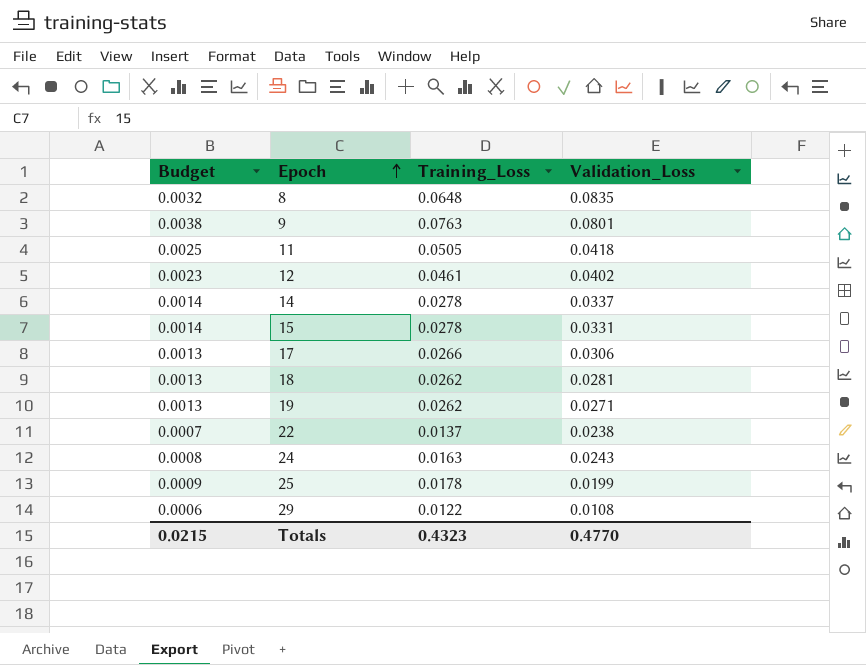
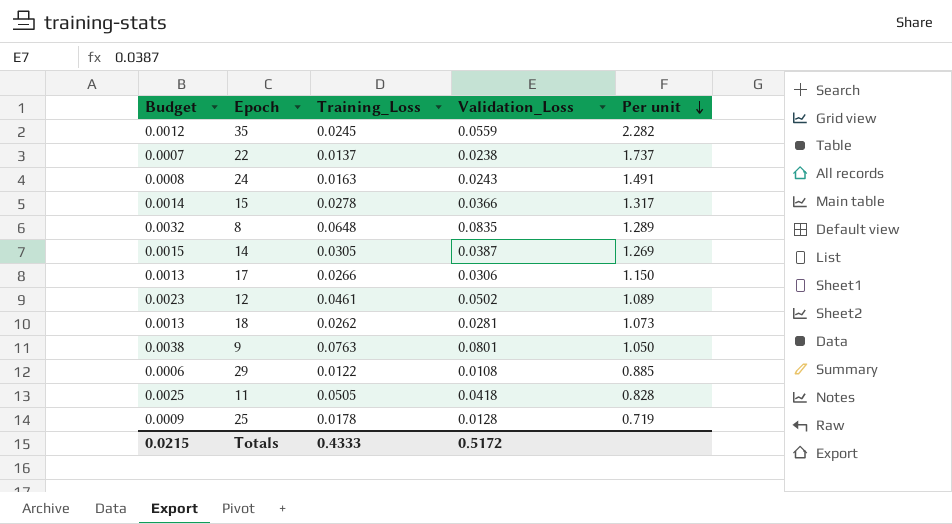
row order: Epoch ascending -> Per unit descending
column Per unit | formula: none -> [Validation_Loss] / [Training_Loss]
row 19: 0.0013 | 0.0262 | 0.0271 -> none
row 35: none -> 0.0012 | 0.0245 | 0.0559 | 2.282
15 | Validation_Loss: 0.0331 -> 0.0366
14 | Budget: 0.0014 -> 0.0015
14 | Training_Loss: 0.0278 -> 0.0305
14 | Validation_Loss: 0.0337 -> 0.0387
12 | Validation_Loss: 0.0402 -> 0.0502
25 | Validation_Loss: 0.0199 -> 0.0128
Totals | Training_Loss: 0.4323 -> 0.4333
Totals | Validation_Loss: 0.4770 -> 0.5172

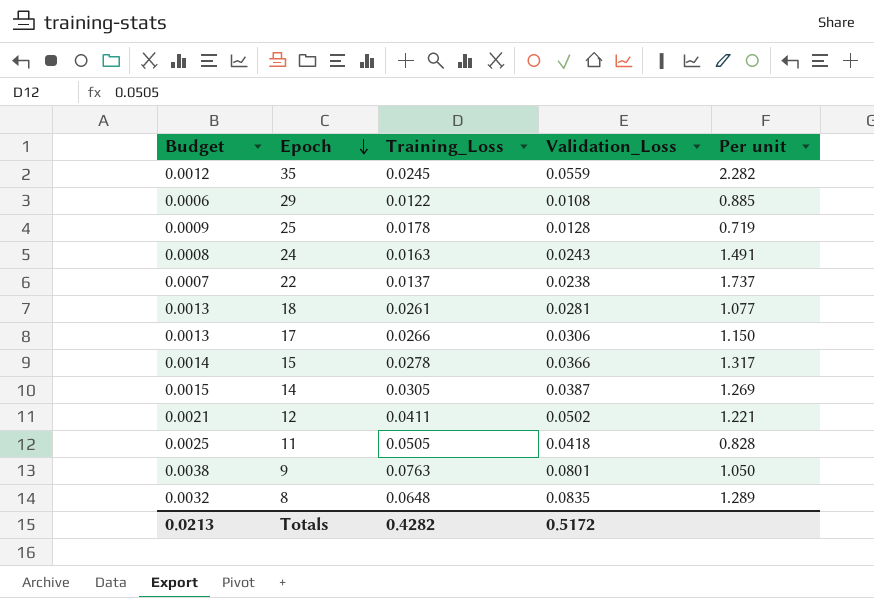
row order: Per unit descending -> Epoch descending
18 | Training_Loss: 0.0262 -> 0.0261
18 | Per unit: 1.073 -> 1.077
12 | Budget: 0.0023 -> 0.0021
12 | Training_Loss: 0.0461 -> 0.0411
12 | Per unit: 1.089 -> 1.221
Totals | Budget: 0.0215 -> 0.0213
Totals | Training_Loss: 0.4333 -> 0.4282

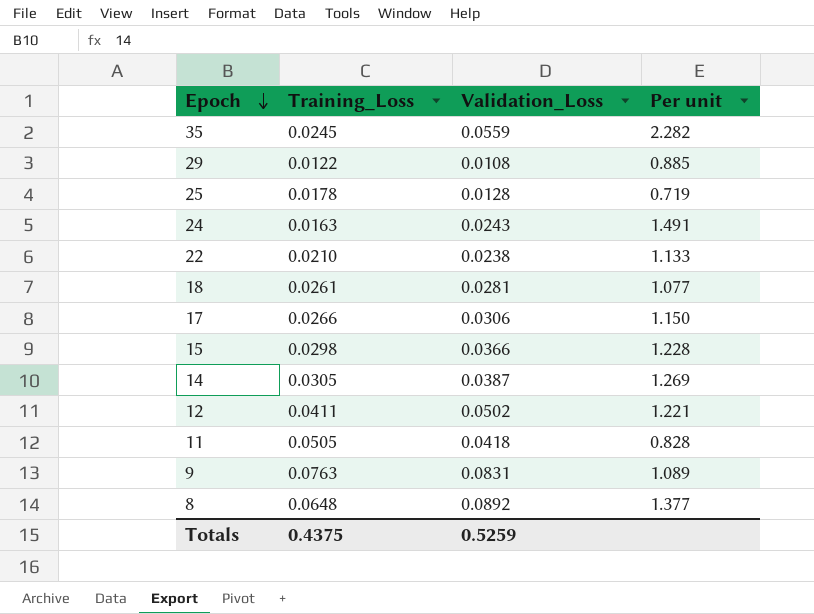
column Budget | formula: [Training_Loss] * 0.05 -> none
22 | Training_Loss: 0.0137 -> 0.0210
22 | Per unit: 1.737 -> 1.133
15 | Training_Loss: 0.0278 -> 0.0298
15 | Per unit: 1.317 -> 1.228
9 | Validation_Loss: 0.0801 -> 0.0831
9 | Per unit: 1.050 -> 1.089
8 | Validation_Loss: 0.0835 -> 0.0892
8 | Per unit: 1.289 -> 1.377
Totals | Training_Loss: 0.4282 -> 0.4375
Totals | Validation_Loss: 0.5172 -> 0.5259

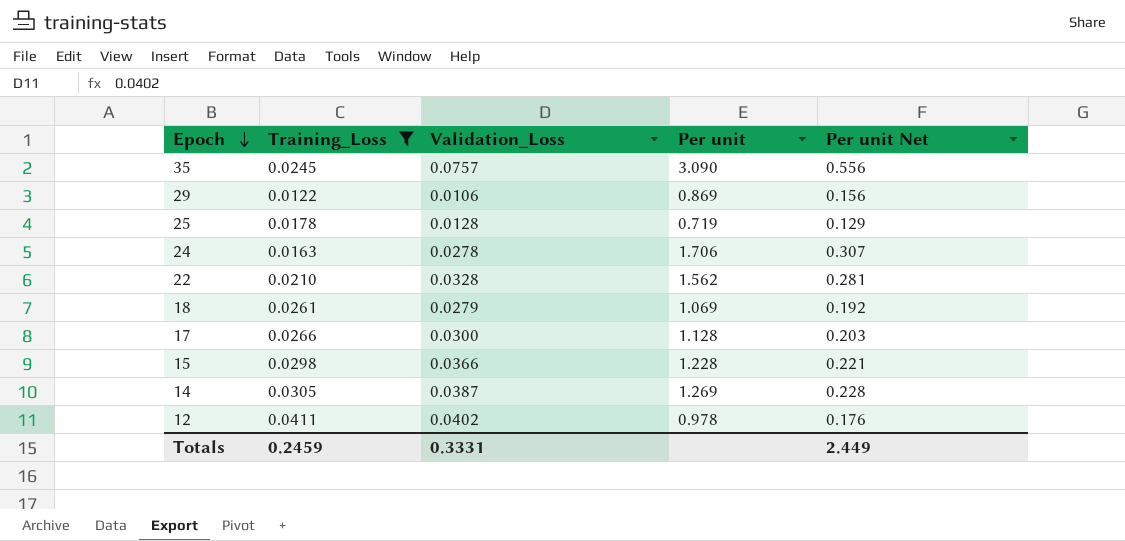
filter: none -> Training_Loss <= 0.0411
column Per unit Net | formula: none -> [Per unit] * 0.18
35 | Validation_Loss: 0.0559 -> 0.0757
35 | Per unit: 2.282 -> 3.090
29 | Validation_Loss: 0.0108 -> 0.0106
29 | Per unit: 0.885 -> 0.869
24 | Validation_Loss: 0.0243 -> 0.0278
24 | Per unit: 1.491 -> 1.706
22 | Validation_Loss: 0.0238 -> 0.0328
22 | Per unit: 1.133 -> 1.562
18 | Validation_Loss: 0.0281 -> 0.0279
18 | Per unit: 1.077 -> 1.069
17 | Validation_Loss: 0.0306 -> 0.0300
17 | Per unit: 1.150 -> 1.128
12 | Validation_Loss: 0.0502 -> 0.0402
12 | Per unit: 1.221 -> 0.978
Totals | Training_Loss: 0.4375 -> 0.2459
Totals | Validation_Loss: 0.5259 -> 0.3331

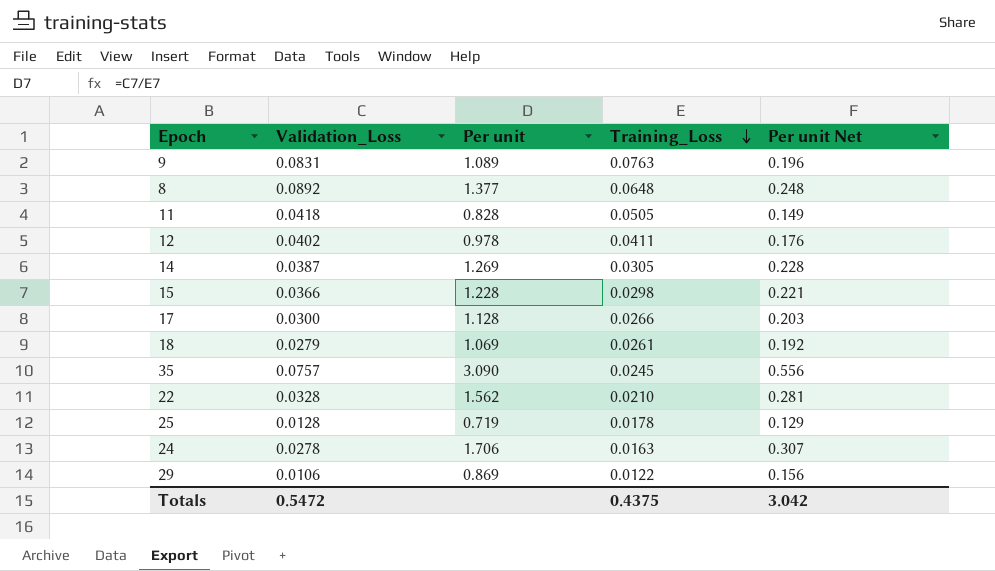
filter: Training_Loss <= 0.0411 -> none
row order: Epoch descending -> Training_Loss descending
column Training_Loss | position: 2 -> 4
Totals | Validation_Loss: 0.3331 -> 0.5472
Totals | Training_Loss: 0.2459 -> 0.4375
Totals | Per unit Net: 2.449 -> 3.042

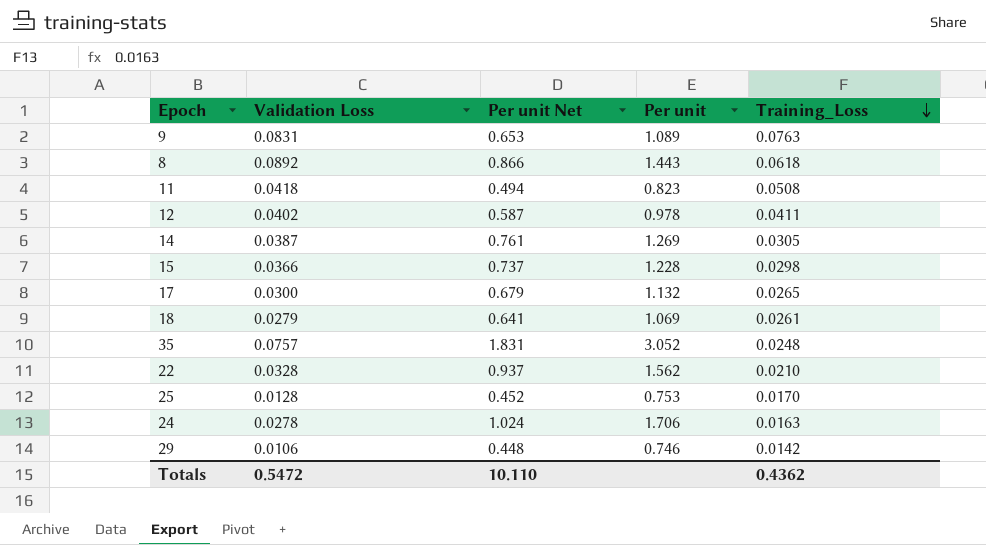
column name: Validation_Loss -> Validation Loss
column Per unit Net | formula: [Per unit] * 0.18 -> [Per unit] * 0.6
column Per unit Net | position: 5 -> 3
8 | Per unit: 1.377 -> 1.443
8 | Training_Loss: 0.0648 -> 0.0618
11 | Per unit: 0.828 -> 0.823
11 | Training_Loss: 0.0505 -> 0.0508
17 | Per unit: 1.128 -> 1.132
17 | Training_Loss: 0.0266 -> 0.0265
35 | Per unit: 3.090 -> 3.052
35 | Training_Loss: 0.0245 -> 0.0248
25 | Per unit: 0.719 -> 0.753
25 | Training_Loss: 0.0178 -> 0.0170
29 | Per unit: 0.869 -> 0.746
29 | Training_Loss: 0.0122 -> 0.0142
Totals | Per unit Net: 3.042 -> 10.110
Totals | Training_Loss: 0.4375 -> 0.4362

